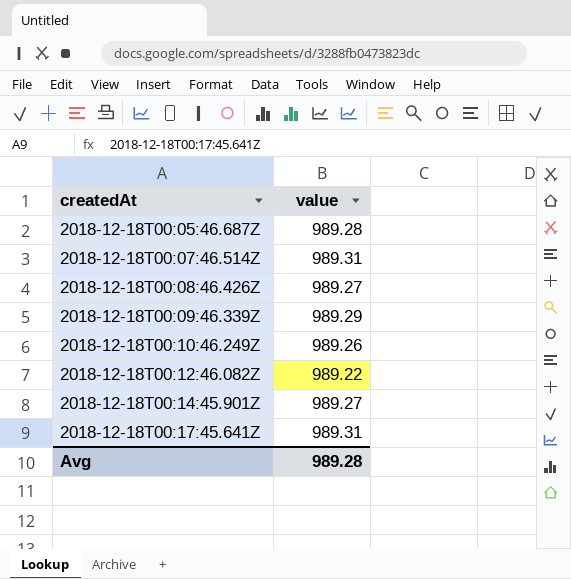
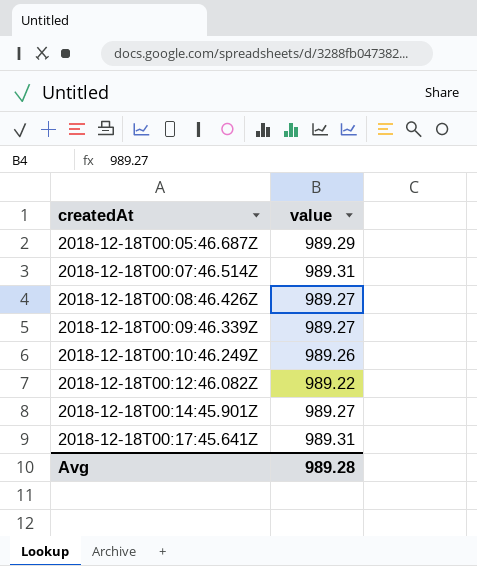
2018-12-18T00:05:46.687Z | value: 989.28 -> 989.29
2018-12-18T00:09:46.339Z | value: 989.29 -> 989.27

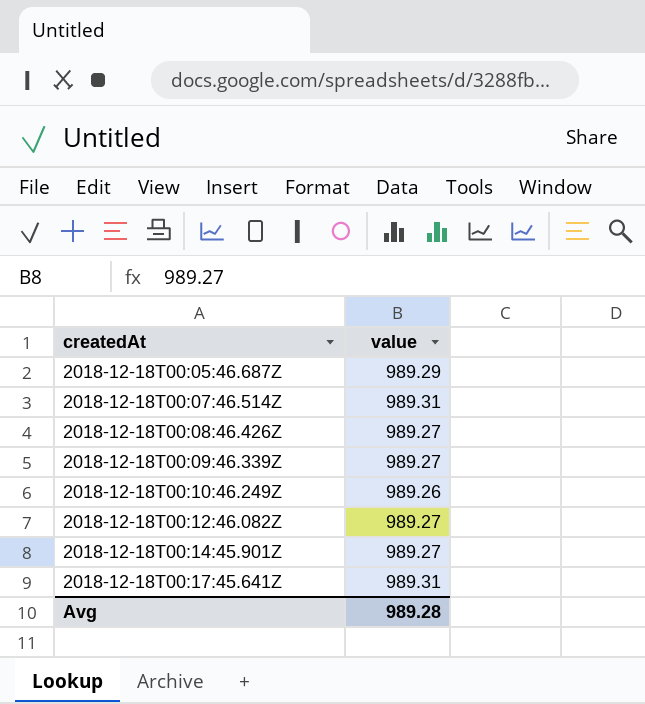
2018-12-18T00:12:46.082Z | value: 989.22 -> 989.27

